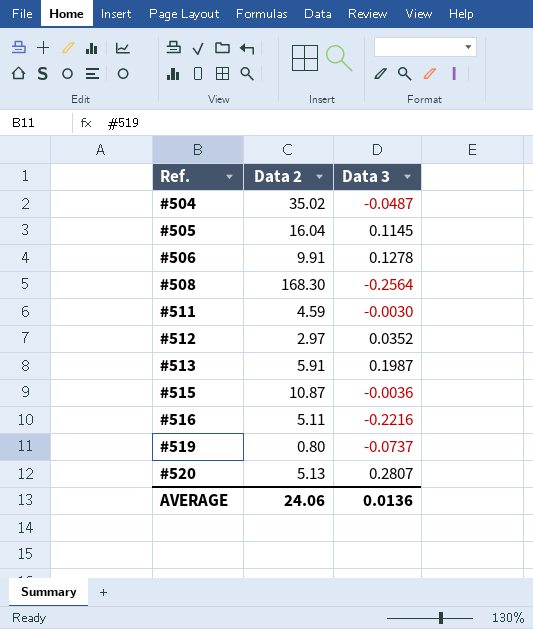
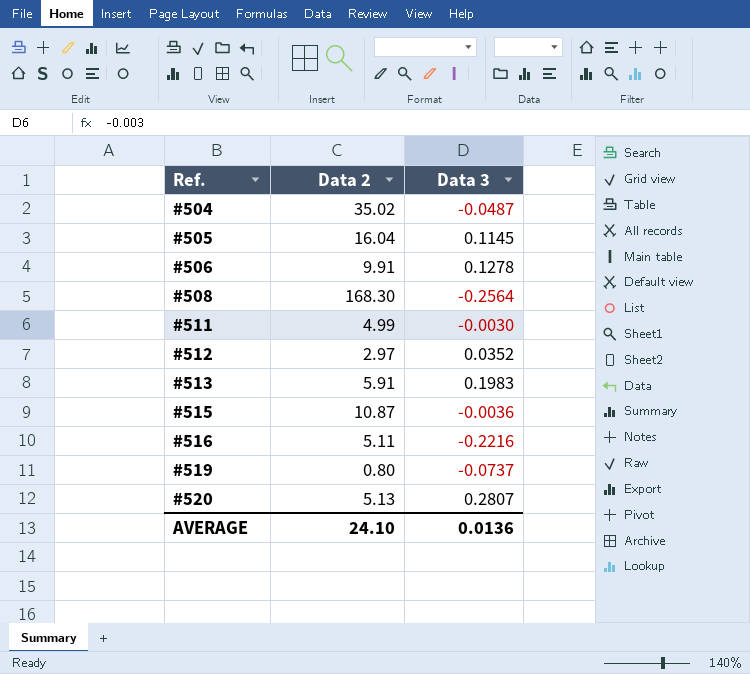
#511 | Data 2: 4.59 -> 4.99
#513 | Data 3: 0.1987 -> 0.1983
AVERAGE | Data 2: 24.06 -> 24.10

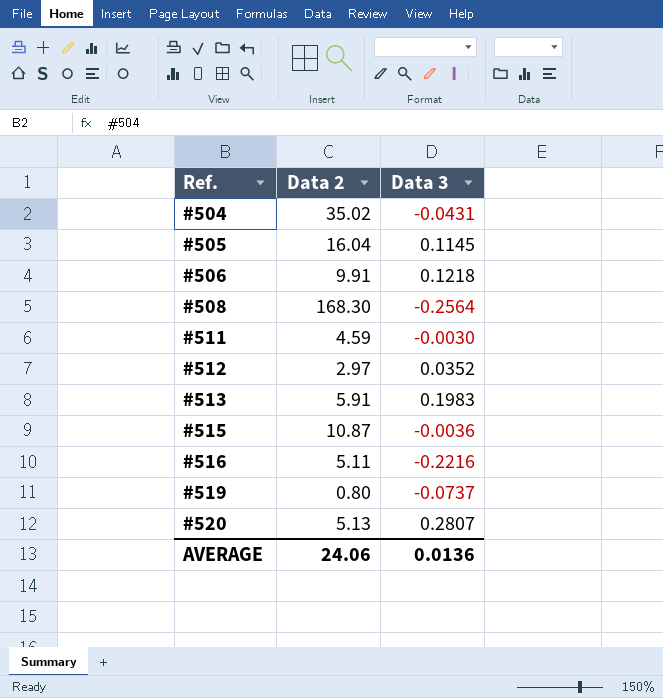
#504 | Data 3: -0.0487 -> -0.0431
#506 | Data 3: 0.1278 -> 0.1218
#511 | Data 2: 4.99 -> 4.59
AVERAGE | Data 2: 24.10 -> 24.06

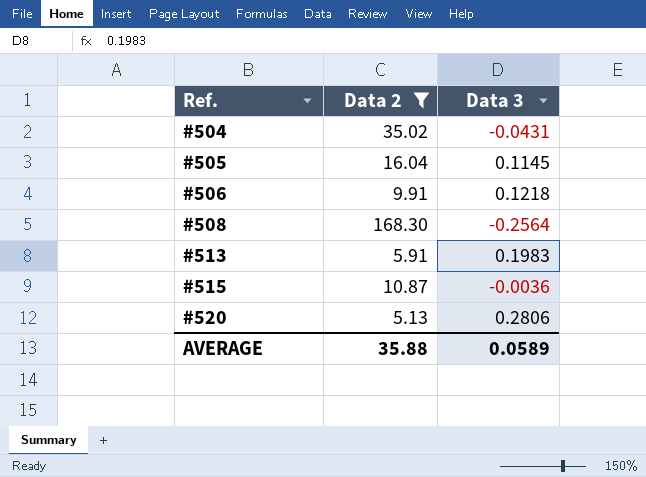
filter: none -> Data 2 >= 5.13
#520 | Data 3: 0.2807 -> 0.2806
AVERAGE | Data 2: 24.06 -> 35.88
AVERAGE | Data 3: 0.0136 -> 0.0589

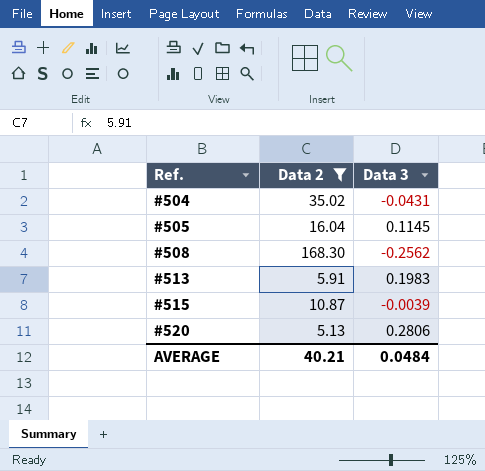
row #506: 9.91 | 0.1218 -> none
#508 | Data 3: -0.2564 -> -0.2562
#515 | Data 3: -0.0036 -> -0.0039
AVERAGE | Data 2: 35.88 -> 40.21
AVERAGE | Data 3: 0.0589 -> 0.0484

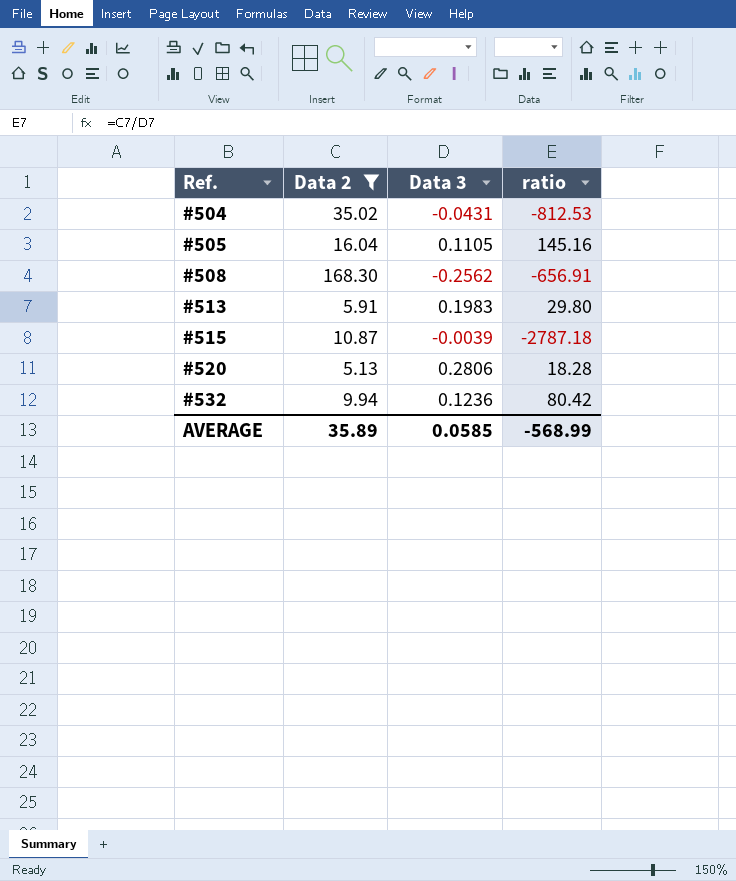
column ratio | formula: none -> [Data 2] / [Data 3]
#505 | Data 3: 0.1145 -> 0.1105
row #532: none -> 9.94 | 0.1236 | 80.42
AVERAGE | Data 2: 40.21 -> 35.89
AVERAGE | Data 3: 0.0484 -> 0.0585

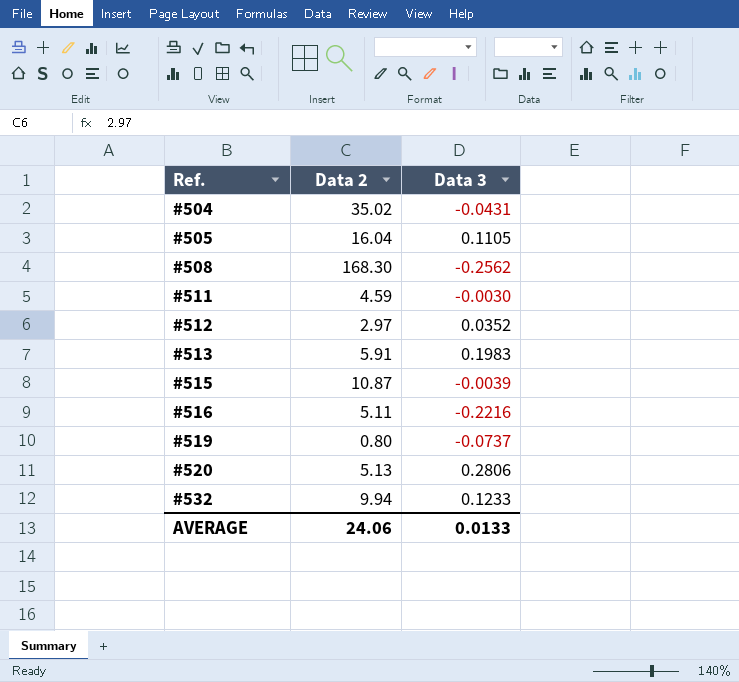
filter: Data 2 >= 5.13 -> none
column ratio | formula: [Data 2] / [Data 3] -> none
#532 | Data 3: 0.1236 -> 0.1233
AVERAGE | Data 2: 35.89 -> 24.06
AVERAGE | Data 3: 0.0585 -> 0.0133

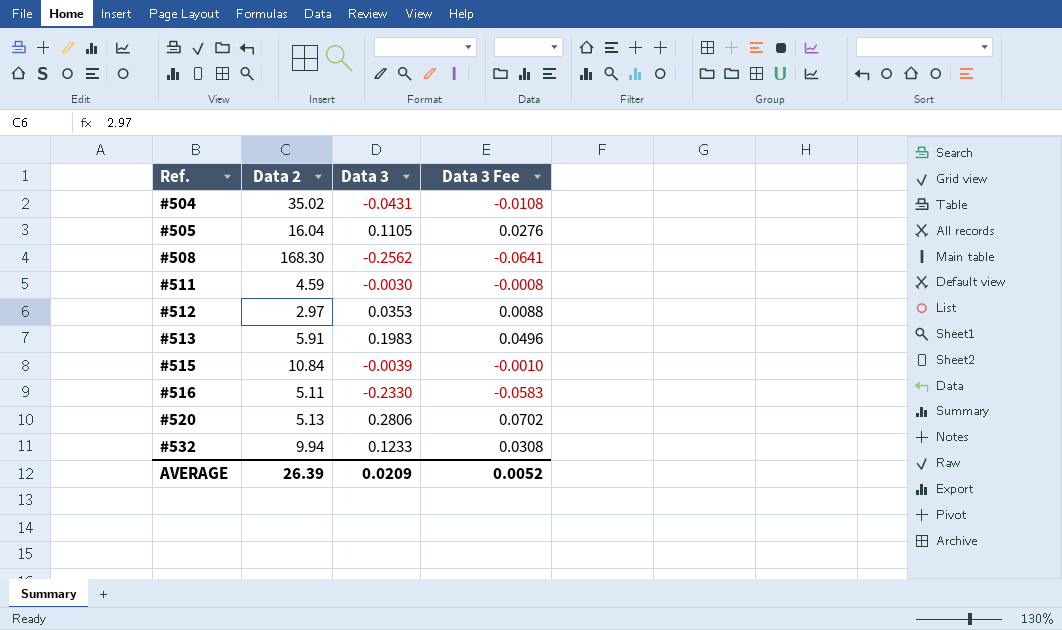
column Data 3 Fee | formula: none -> [Data 3] * 0.25
row #519: 0.80 | -0.0737 -> none
#512 | Data 3: 0.0352 -> 0.0353
#515 | Data 2: 10.87 -> 10.84
#516 | Data 3: -0.2216 -> -0.2330
AVERAGE | Data 2: 24.06 -> 26.39
AVERAGE | Data 3: 0.0133 -> 0.0209

